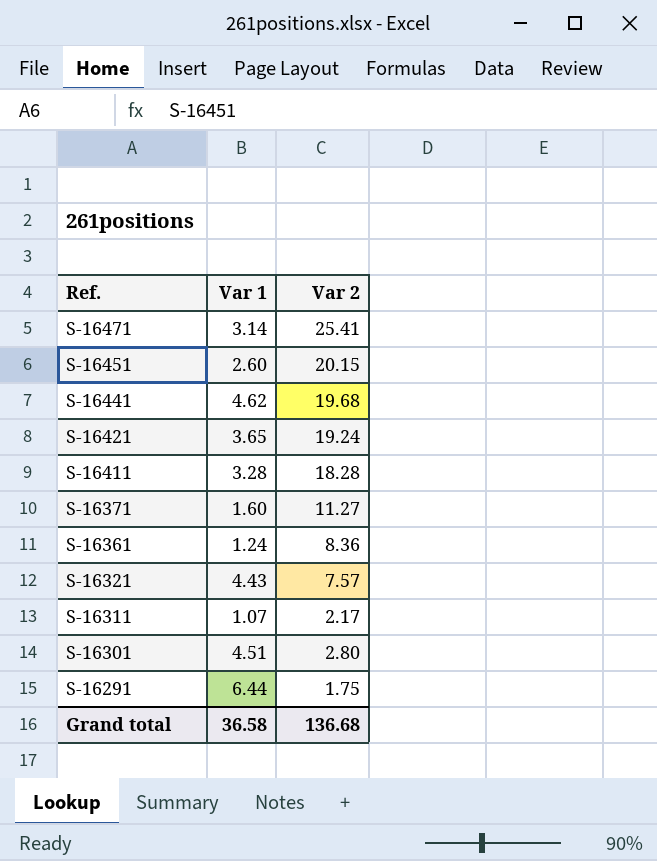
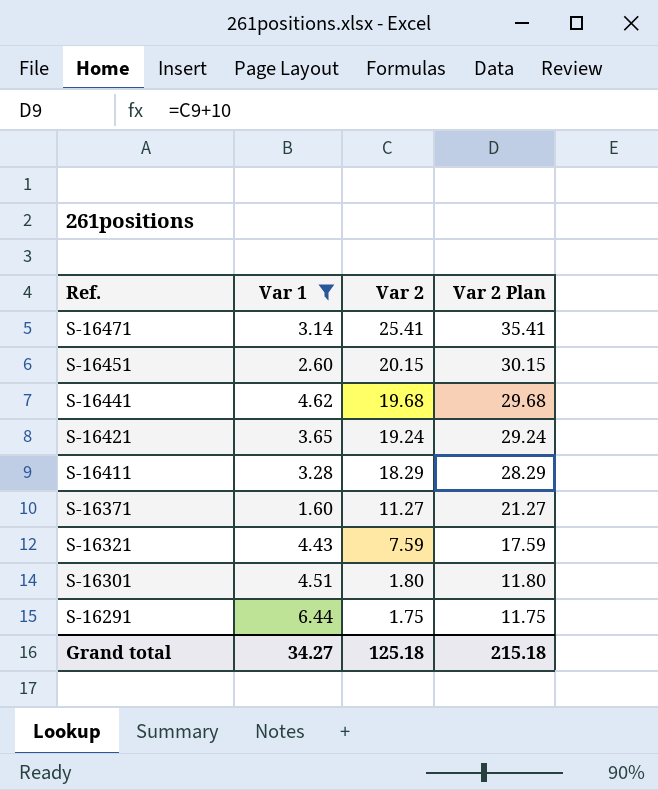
filter: none -> Var 1 >= 1.60
column Var 2 Plan | formula: none -> [Var 2] + 10
S-16411 | Var 2: 18.28 -> 18.29
S-16321 | Var 2: 7.57 -> 7.59
S-16301 | Var 2: 2.80 -> 1.80
Grand total | Var 1: 36.58 -> 34.27
Grand total | Var 2: 136.68 -> 125.18

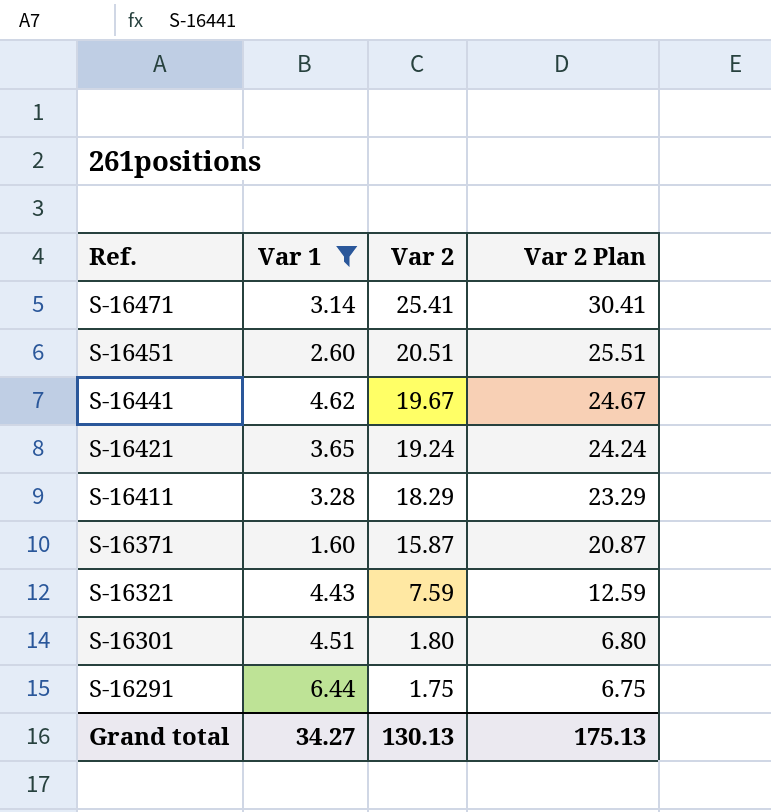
column Var 2 Plan | formula: [Var 2] + 10 -> [Var 2] + 5
S-16451 | Var 2: 20.15 -> 20.51
S-16441 | Var 2: 19.68 -> 19.67
S-16371 | Var 2: 11.27 -> 15.87
Grand total | Var 2: 125.18 -> 130.13
Grand total | Var 2 Plan: 215.18 -> 175.13

